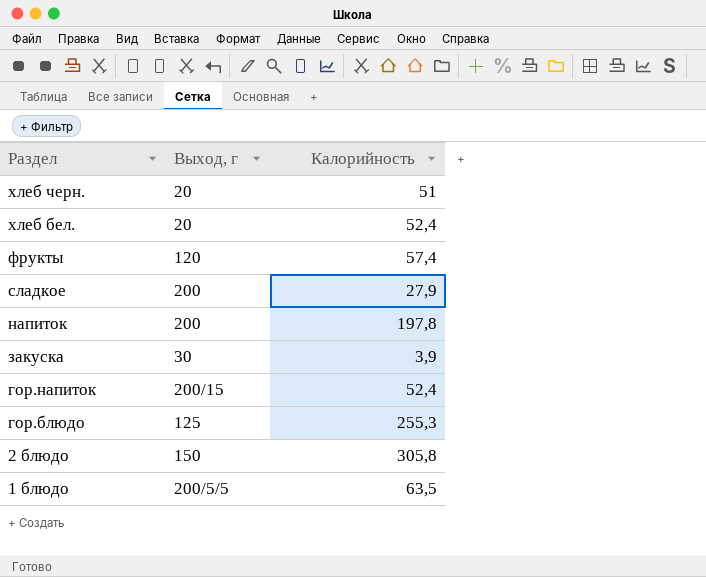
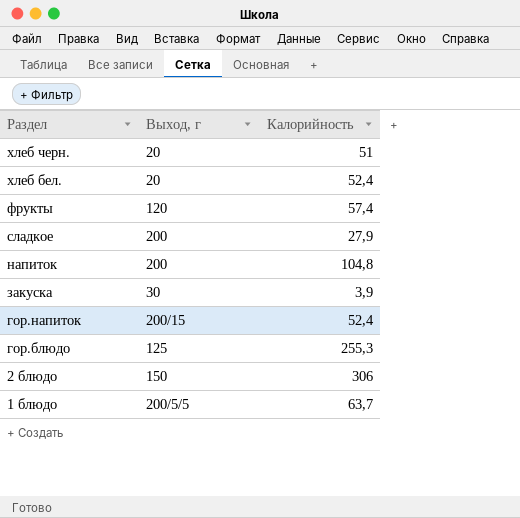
напиток | Калорийность: 197,8 -> 104,8
2 блюдо | Калорийность: 305,8 -> 306
1 блюдо | Калорийность: 63,5 -> 63,7

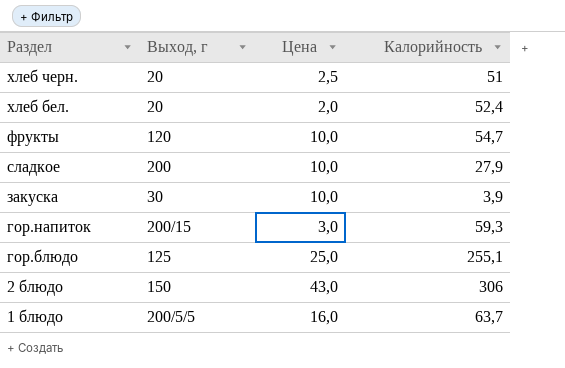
column Цена | position: none -> 3
row напиток: 200 | 104,8 -> none
фрукты | Калорийность: 57,4 -> 54,7
гор.напиток | Калорийность: 52,4 -> 59,3
гор.блюдо | Калорийность: 255,3 -> 255,1

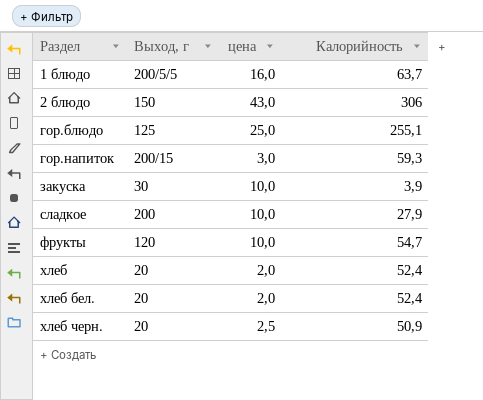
row order: Раздел descending -> Раздел ascending
column name: Цена -> цена
row хлеб: none -> 20 | 2,0 | 52,4
хлеб черн. | Калорийность: 51 -> 50,9

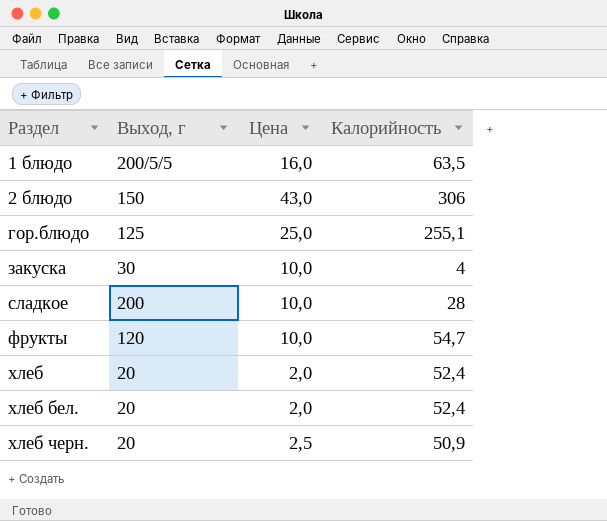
column name: цена -> Цена
row гор.напиток: 200/15 | 3,0 | 59,3 -> none
1 блюдо | Калорийность: 63,7 -> 63,5
закуска | Калорийность: 3,9 -> 4
сладкое | Калорийность: 27,9 -> 28

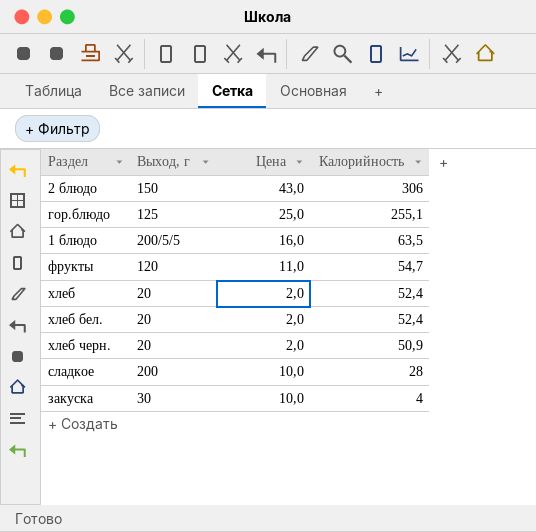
row order: Раздел ascending -> Калорийность descending
фрукты | Цена: 10,0 -> 11,0
хлеб черн. | Цена: 2,5 -> 2,0

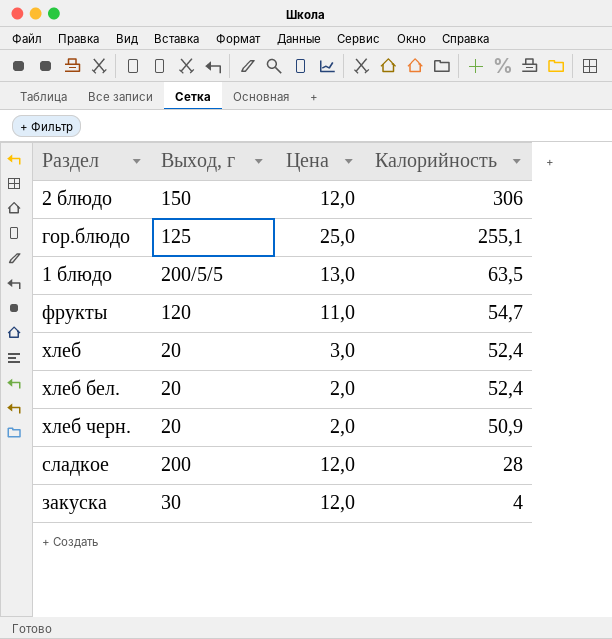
2 блюдо | Цена: 43,0 -> 12,0
1 блюдо | Цена: 16,0 -> 13,0
хлеб | Цена: 2,0 -> 3,0
сладкое | Цена: 10,0 -> 12,0
закуска | Цена: 10,0 -> 12,0

